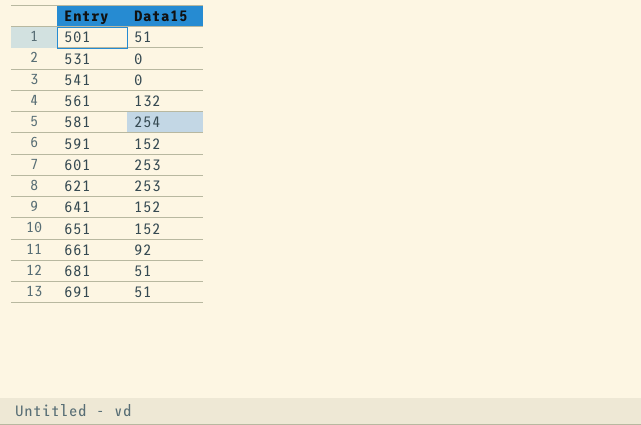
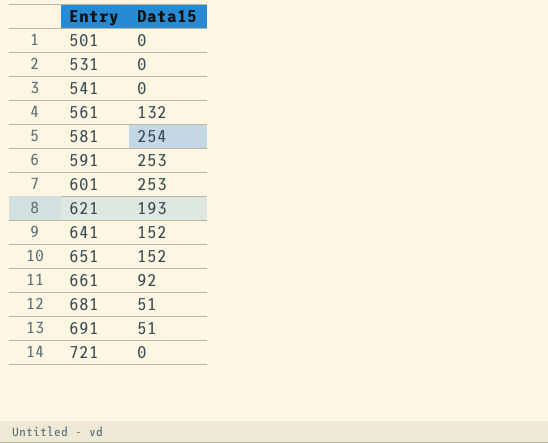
501 | Data15: 51 -> 0
591 | Data15: 152 -> 253
621 | Data15: 253 -> 193
row 721: none -> 0

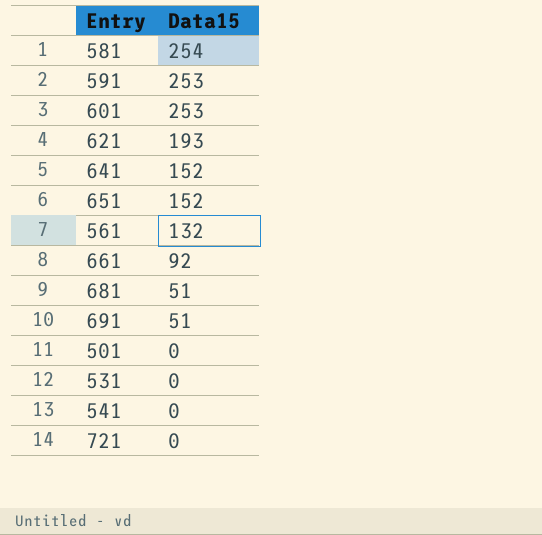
row order: Entry ascending -> Data15 descending

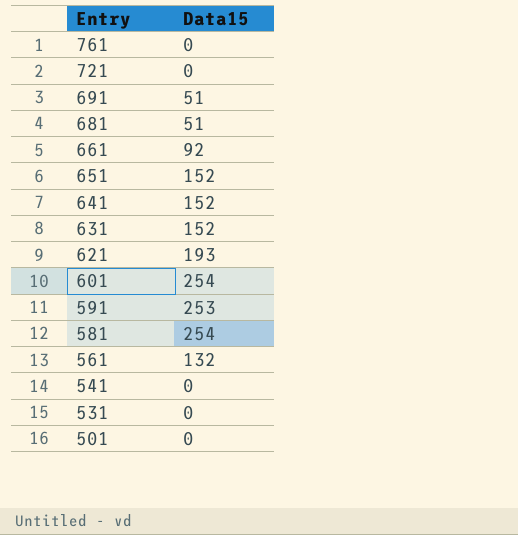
row order: Data15 descending -> Entry descending
row 761: none -> 0
row 631: none -> 152
601 | Data15: 253 -> 254

